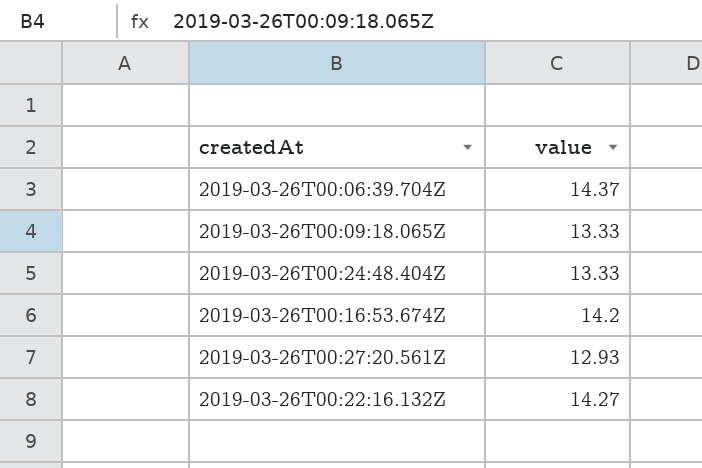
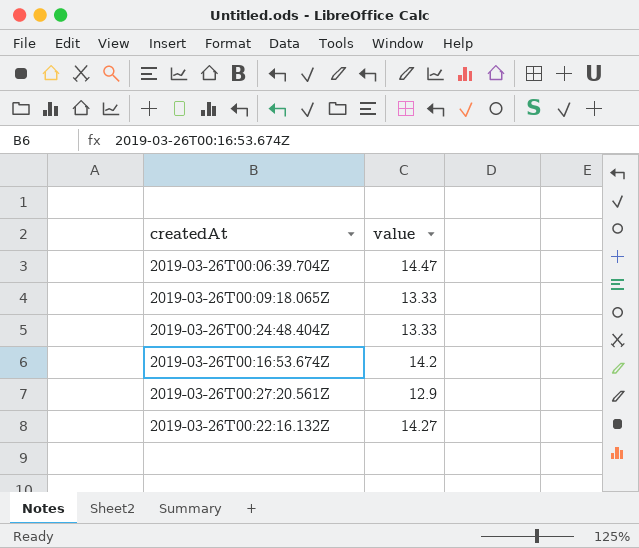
2019-03-26T00:06:39.704Z | value: 14.37 -> 14.47
2019-03-26T00:27:20.561Z | value: 12.93 -> 12.9

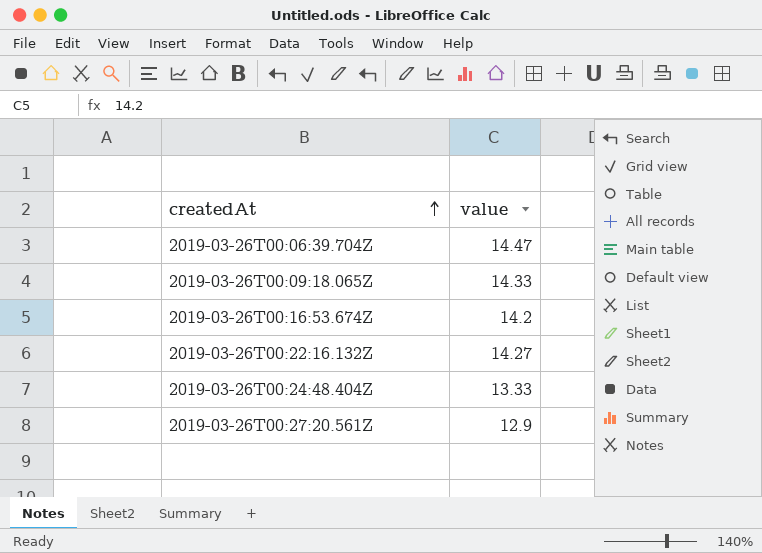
row order: none -> createdAt ascending
2019-03-26T00:09:18.065Z | value: 13.33 -> 14.33

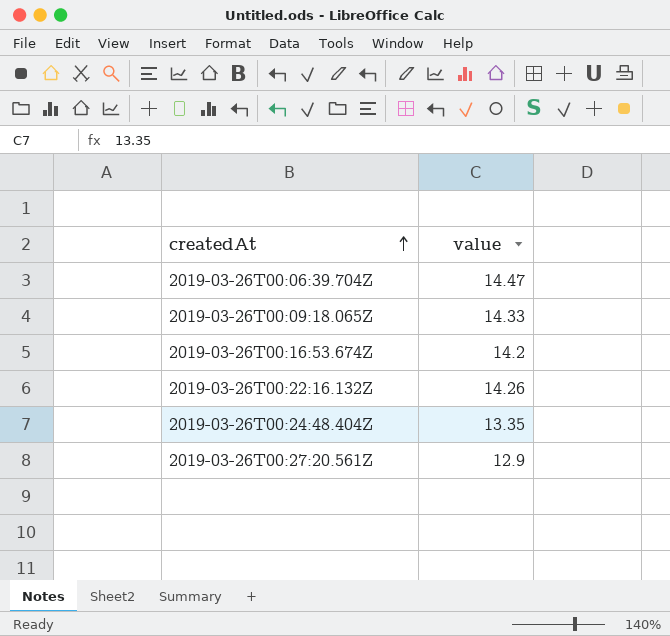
2019-03-26T00:22:16.132Z | value: 14.27 -> 14.26
2019-03-26T00:24:48.404Z | value: 13.33 -> 13.35

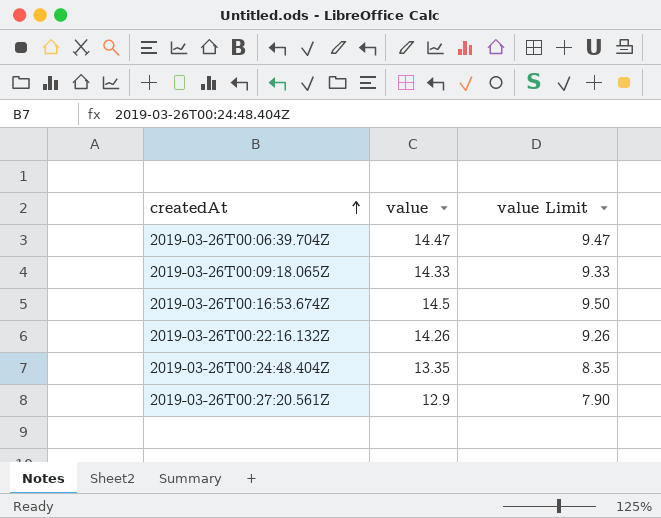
column value Limit | formula: none -> [value] - 5
2019-03-26T00:16:53.674Z | value: 14.2 -> 14.5

